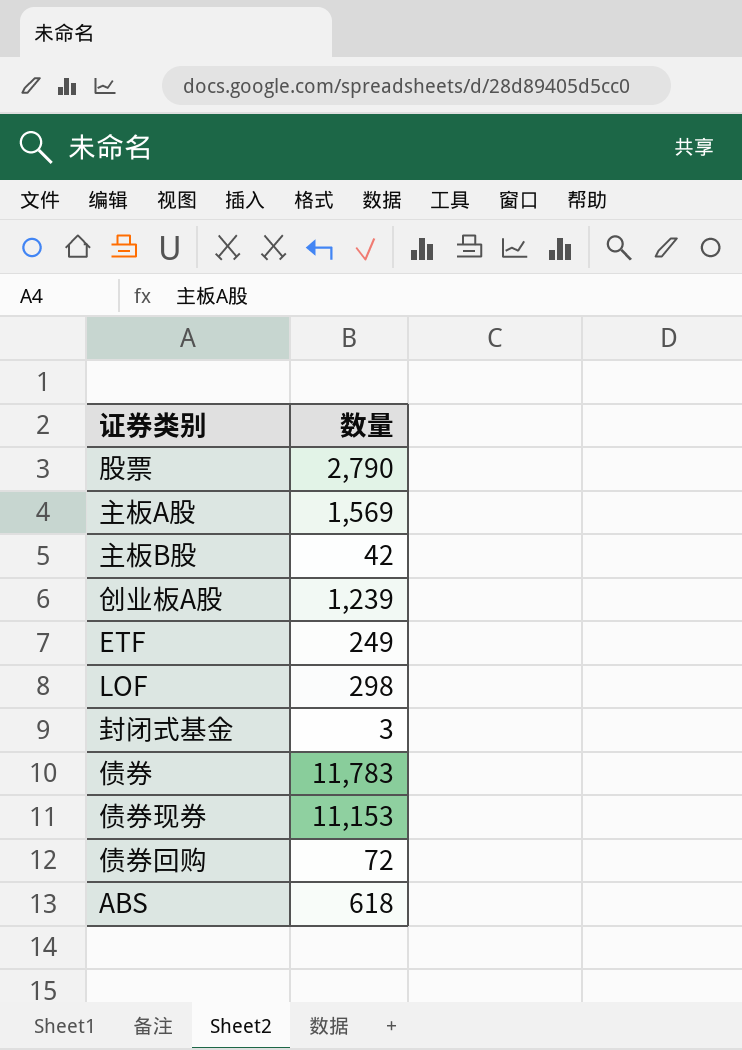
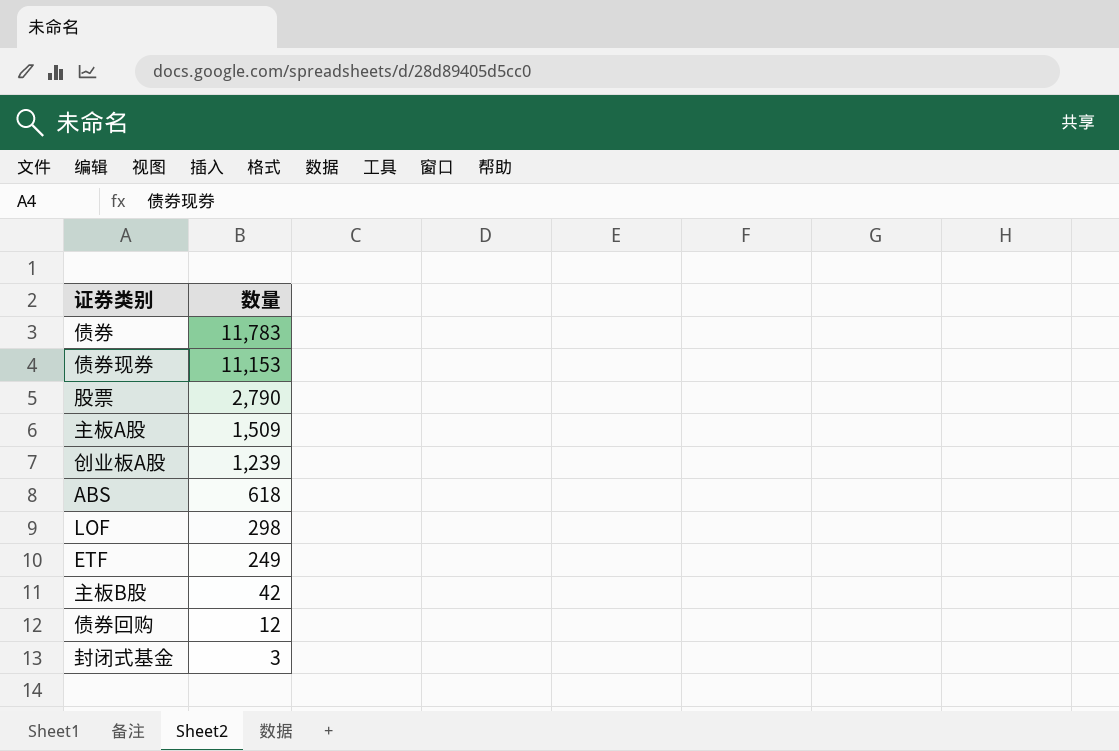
row order: none -> 数量 descending
主板A股 | 数量: 1,569 -> 1,509
债券回购 | 数量: 72 -> 12

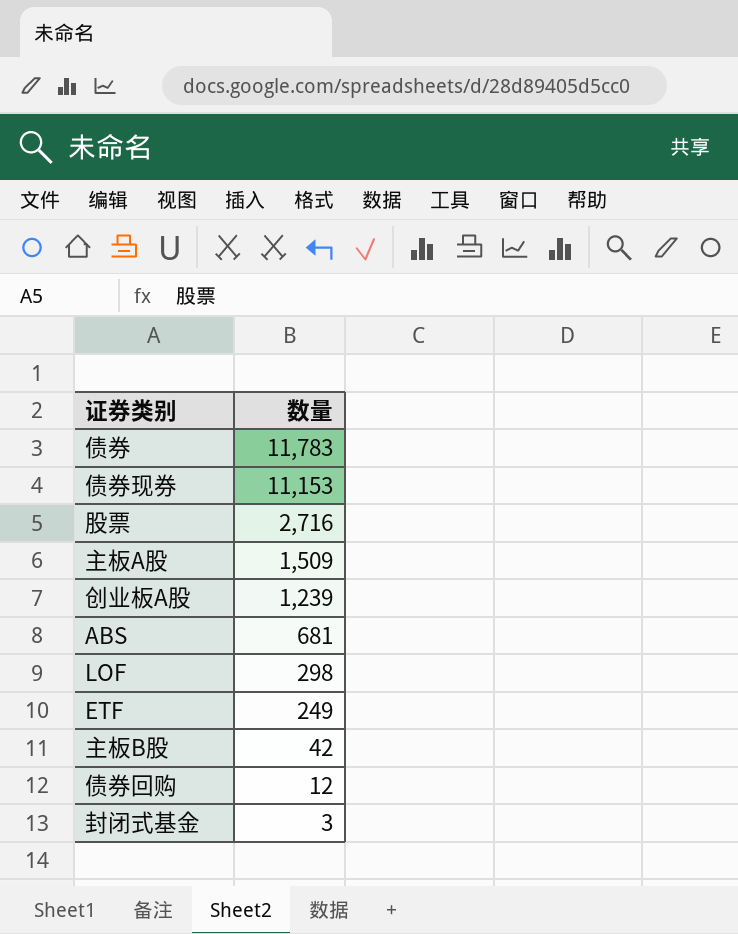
股票 | 数量: 2,790 -> 2,716
ABS | 数量: 618 -> 681

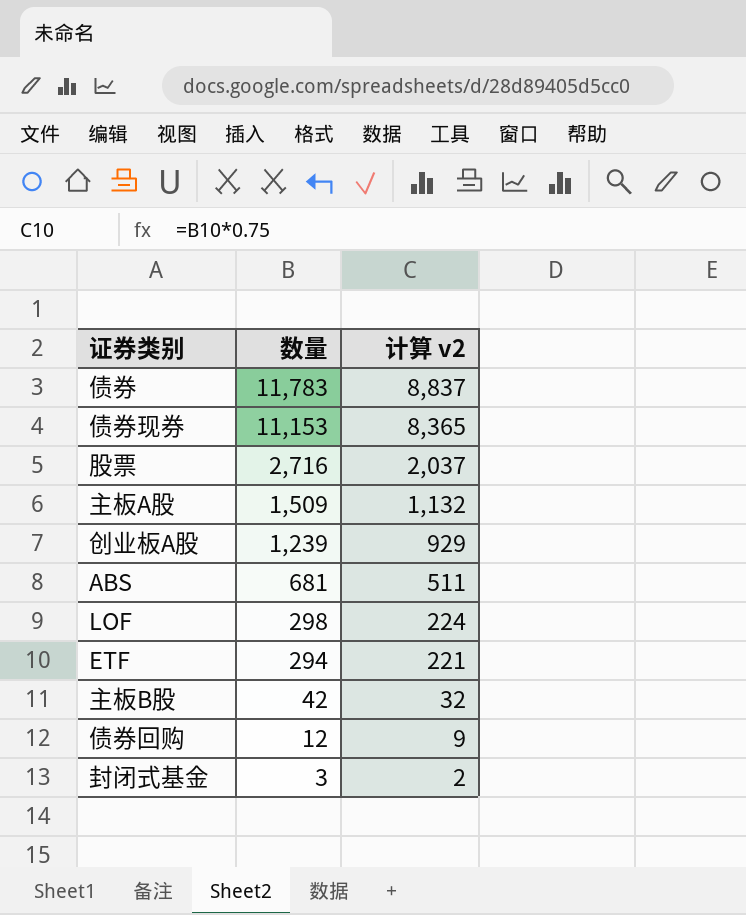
column 计算 v2 | formula: none -> [数量] * 0.75
ETF | 数量: 249 -> 294

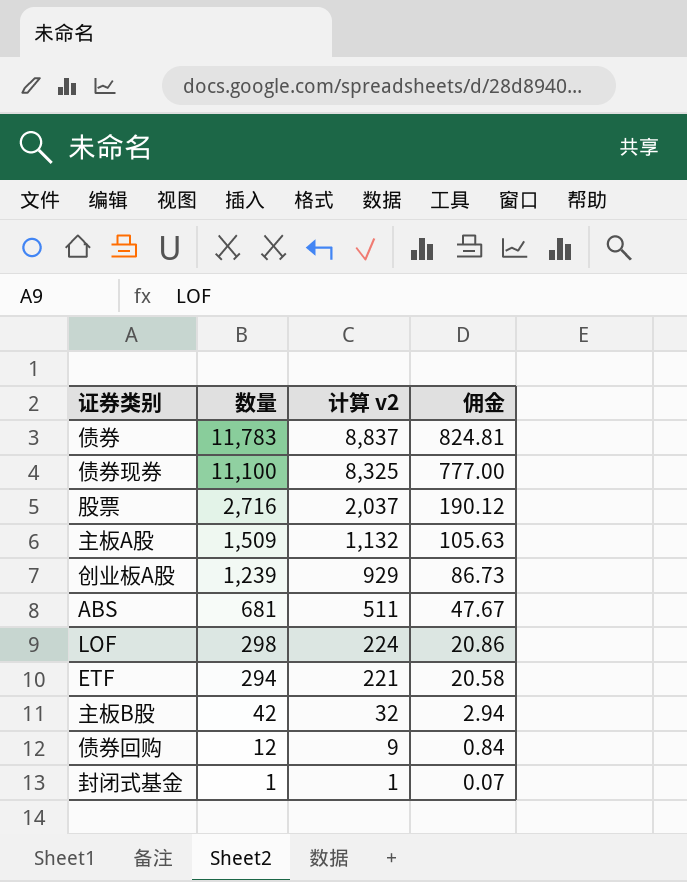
column 佣金 | formula: none -> [数量] * 0.07
债券现券 | 数量: 11,153 -> 11,100
债券现券 | 计算 v2: 8,365 -> 8,325
封闭式基金 | 数量: 3 -> 1
封闭式基金 | 计算 v2: 2 -> 1

